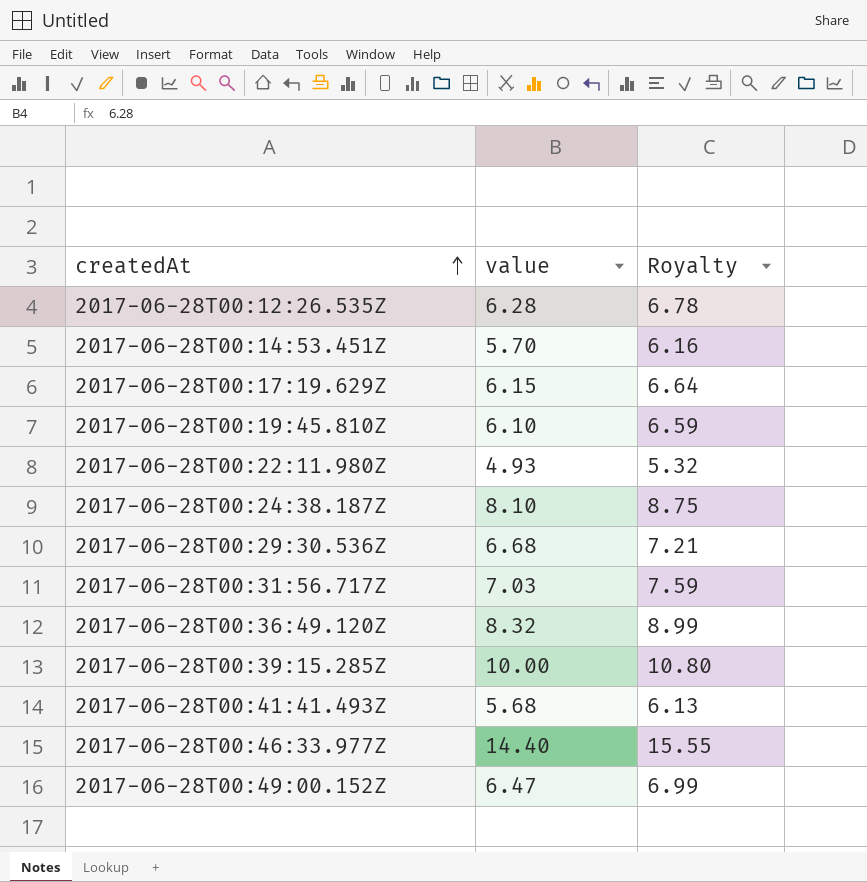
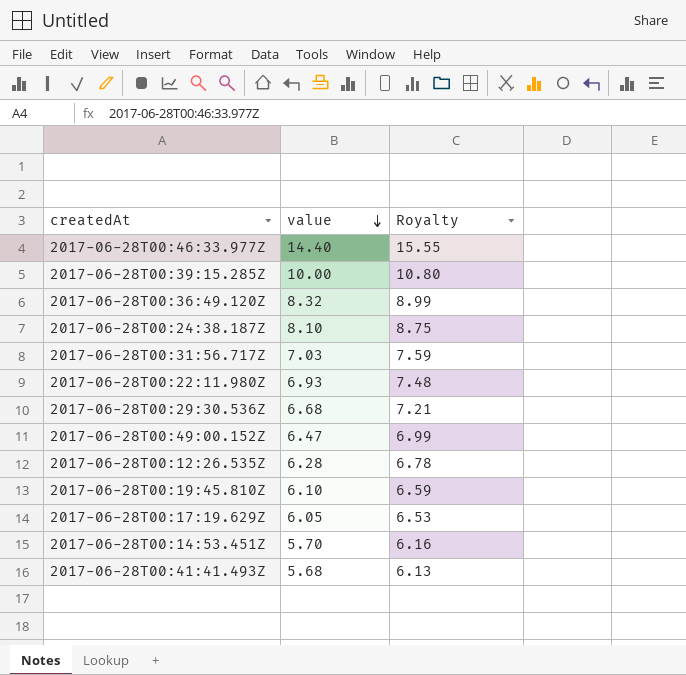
row order: createdAt ascending -> value descending
2017-06-28T00:22:11.980Z | value: 4.93 -> 6.93
2017-06-28T00:22:11.980Z | Royalty: 5.32 -> 7.48
2017-06-28T00:17:19.629Z | value: 6.15 -> 6.05
2017-06-28T00:17:19.629Z | Royalty: 6.64 -> 6.53

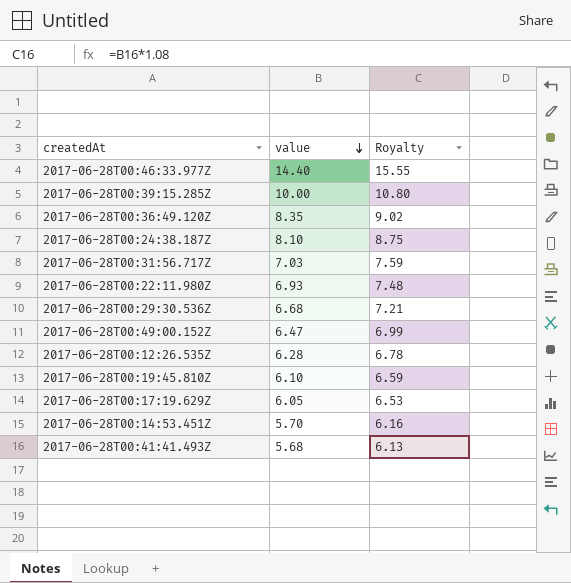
2017-06-28T00:36:49.120Z | value: 8.32 -> 8.35
2017-06-28T00:36:49.120Z | Royalty: 8.99 -> 9.02

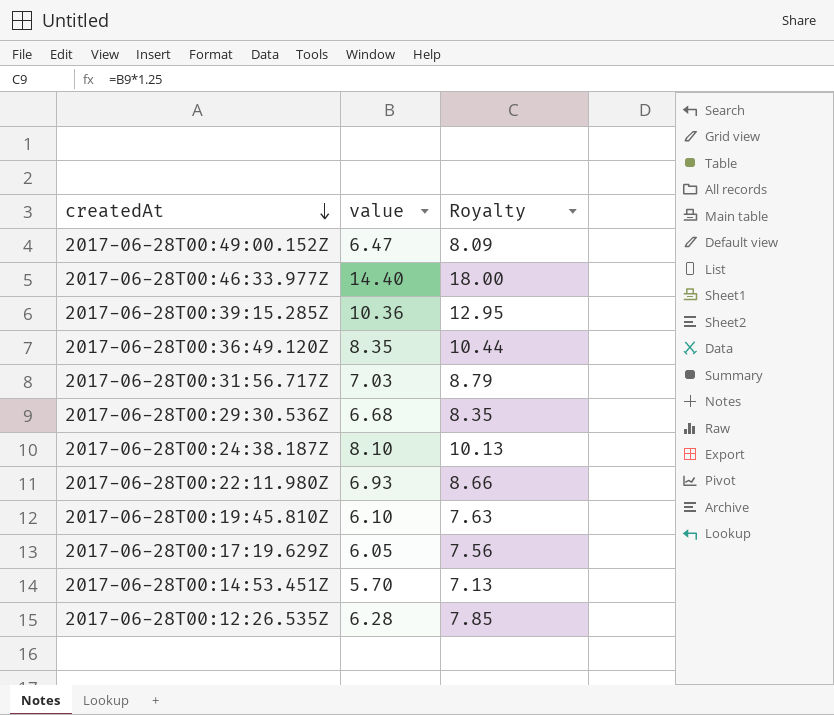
row order: value descending -> createdAt descending
column Royalty | formula: [value] * 1.08 -> [value] * 1.25
row 2017-06-28T00:41:41.493Z: 5.68 | 6.13 -> none
2017-06-28T00:39:15.285Z | value: 10.00 -> 10.36

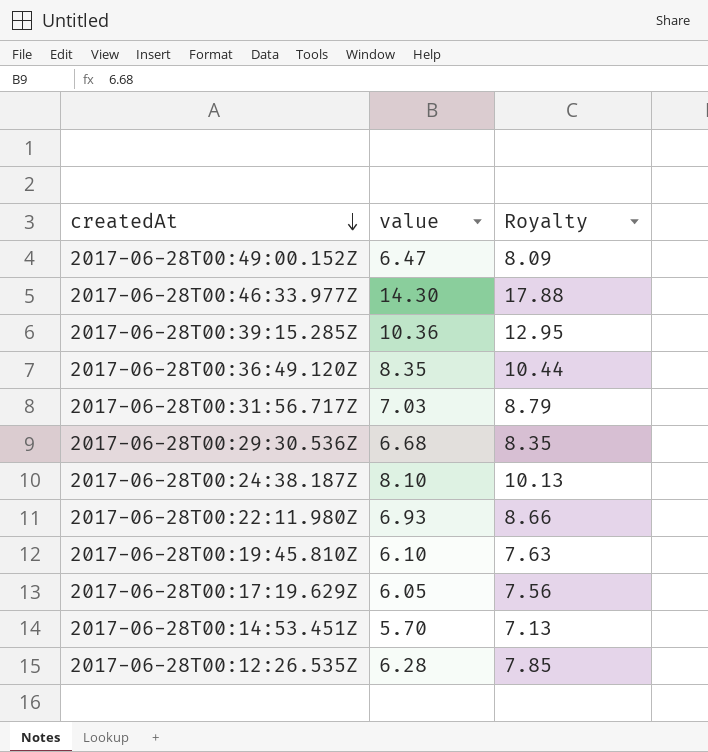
2017-06-28T00:46:33.977Z | value: 14.40 -> 14.30
2017-06-28T00:46:33.977Z | Royalty: 18.00 -> 17.88

